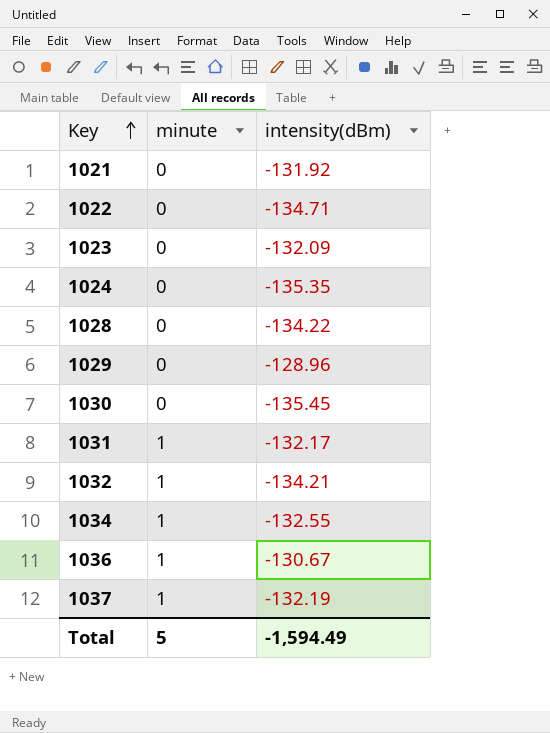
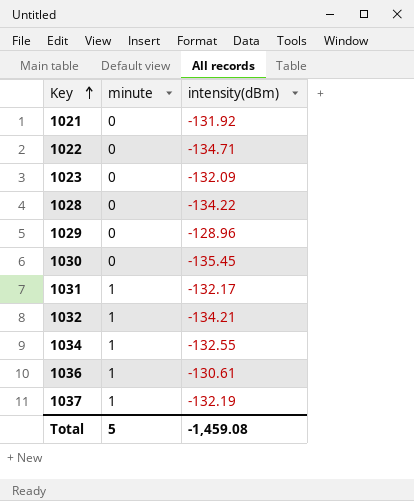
row 1024: 0 | -135.35 -> none
1036 | intensity(dBm): -130.67 -> -130.61
Total | intensity(dBm): -1,594.49 -> -1,459.08

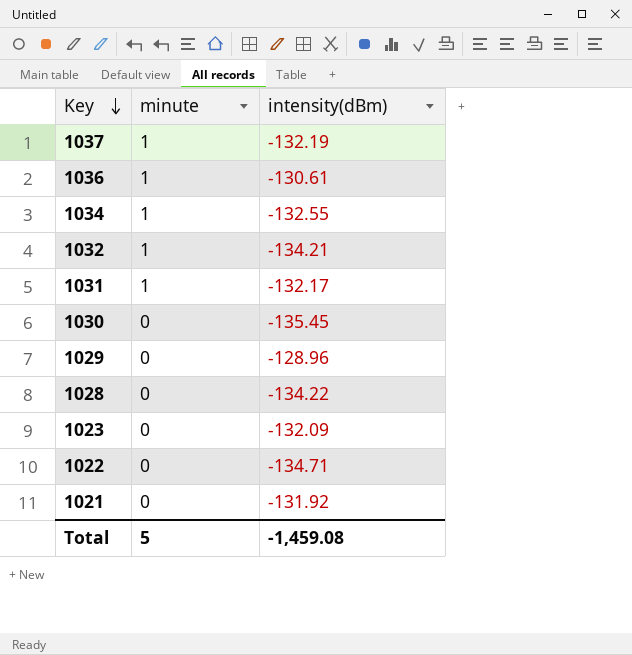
row order: Key ascending -> Key descending

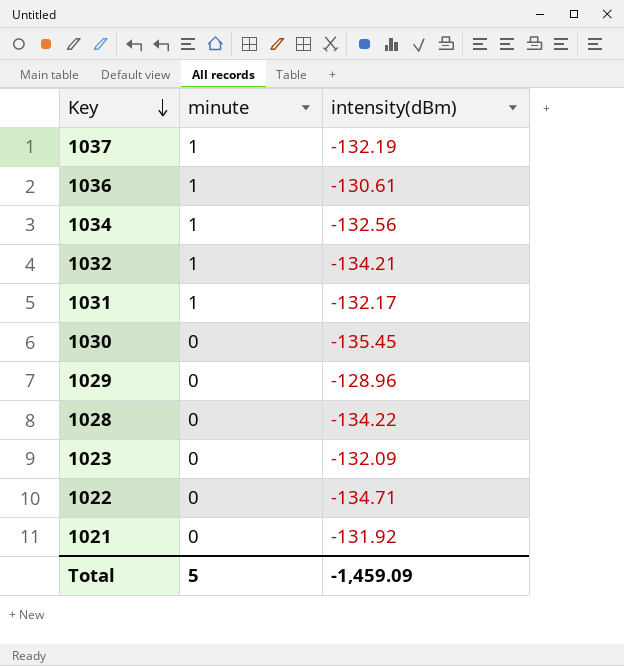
1034 | intensity(dBm): -132.55 -> -132.56
Total | intensity(dBm): -1,459.08 -> -1,459.09

